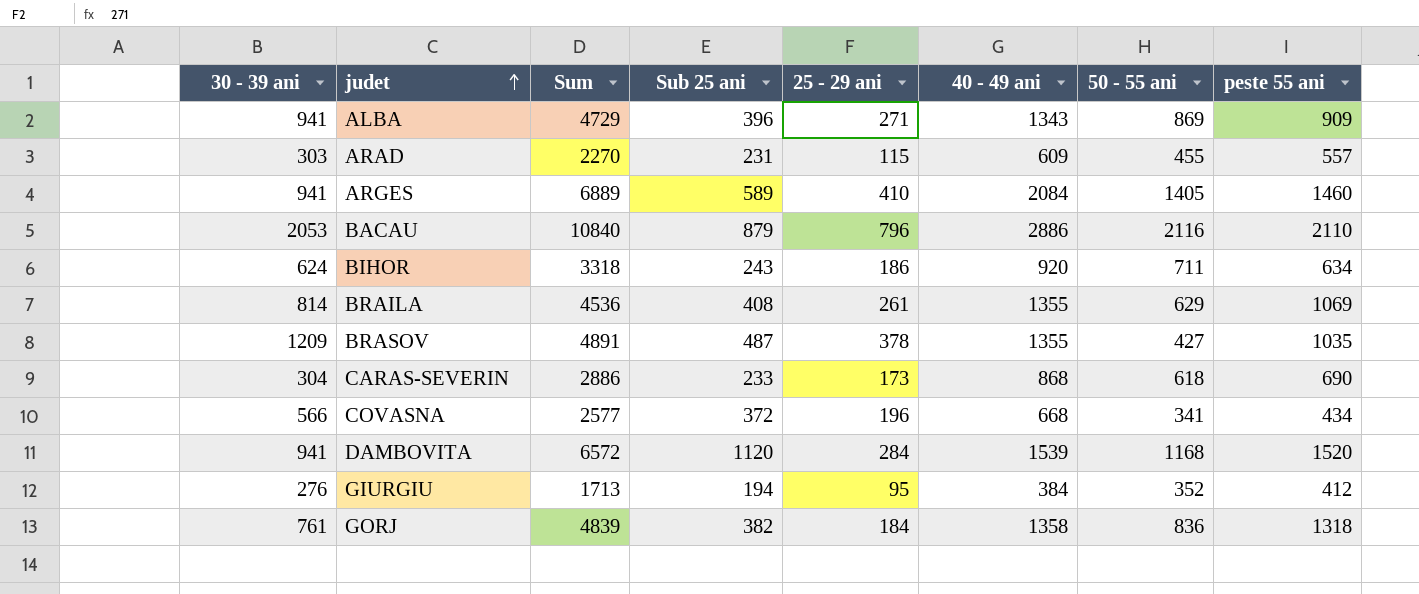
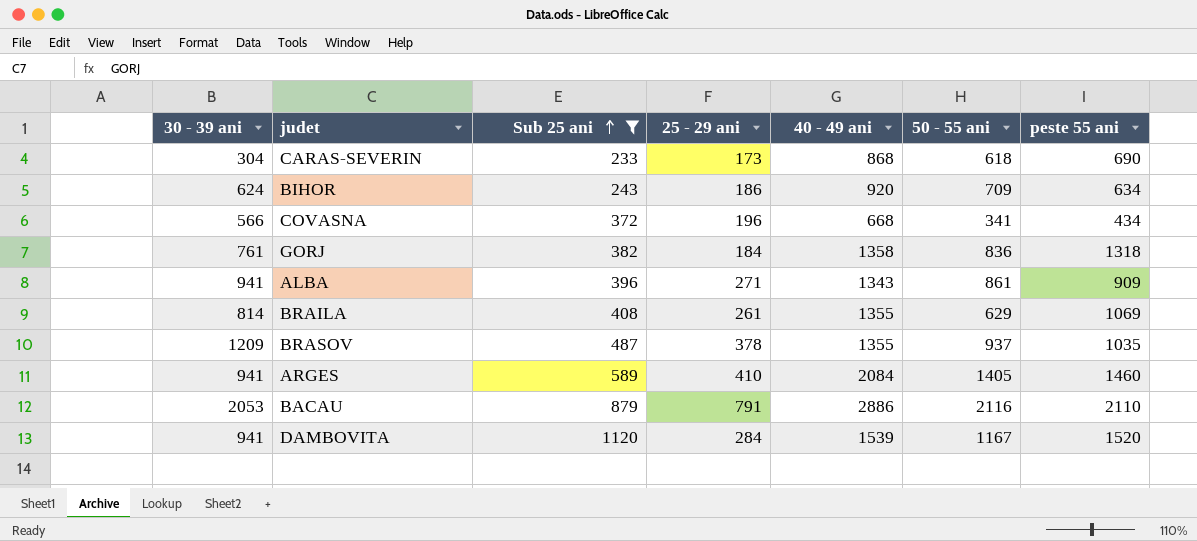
filter: none -> Sub 25 ani >= 233
row order: judet ascending -> Sub 25 ani ascending
column Sum | formula: [30 - 39 ani] + [Sub 25 ani] + [25 - 29 ani] + [40 - 49 ani] + [50 - 55 ani] + [peste 55 ani] -> none
BIHOR | 50 - 55 ani: 711 -> 709
ALBA | 50 - 55 ani: 869 -> 861
BRASOV | 50 - 55 ani: 427 -> 937
BACAU | 25 - 29 ani: 796 -> 791
DAMBOVITA | 50 - 55 ani: 1168 -> 1167

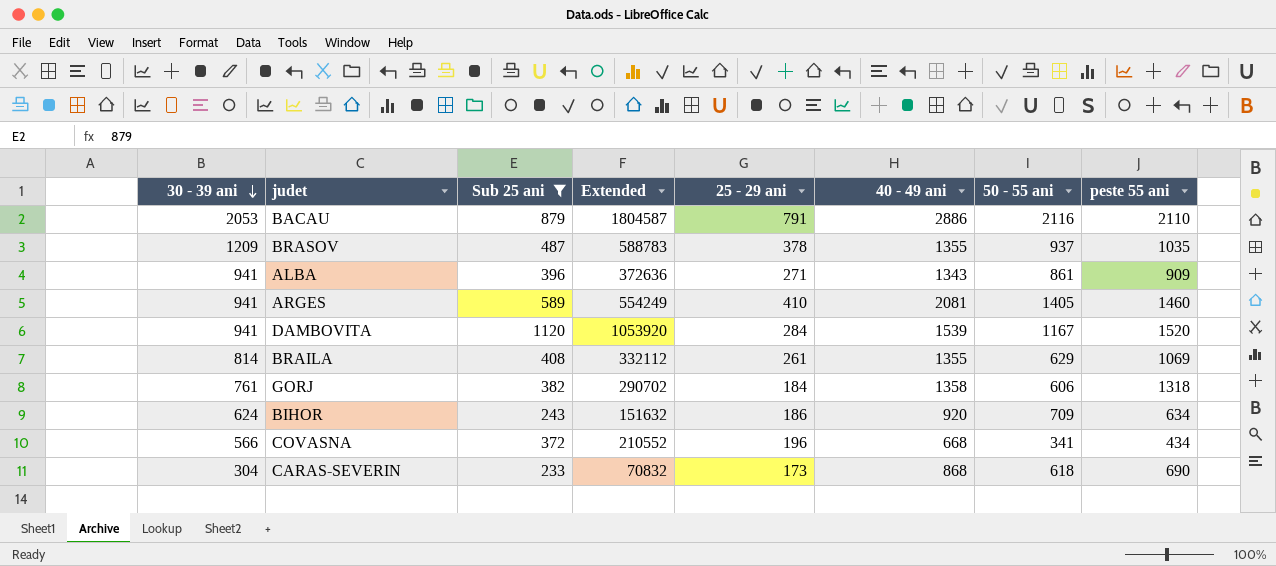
row order: Sub 25 ani ascending -> 30 - 39 ani descending
column Extended | formula: none -> [30 - 39 ani] * [Sub 25 ani]
ARGES | 40 - 49 ani: 2084 -> 2081
GORJ | 50 - 55 ani: 836 -> 606

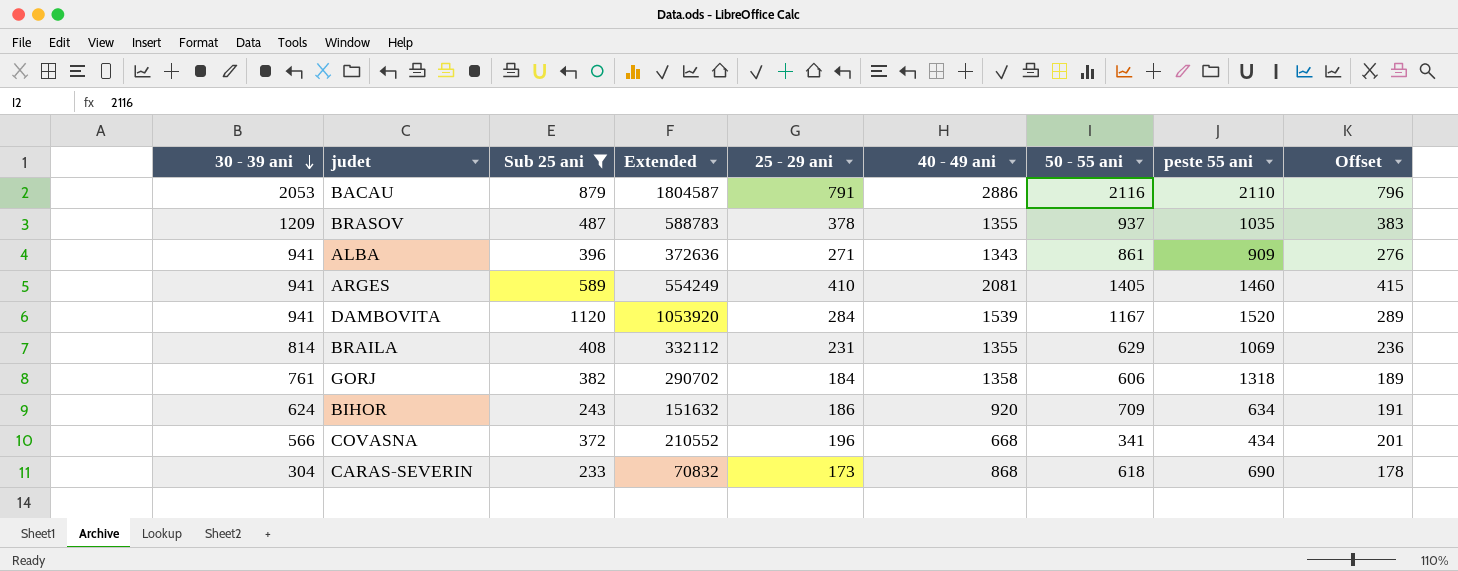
column Offset | formula: none -> [25 - 29 ani] + 5
BRAILA | 25 - 29 ani: 261 -> 231

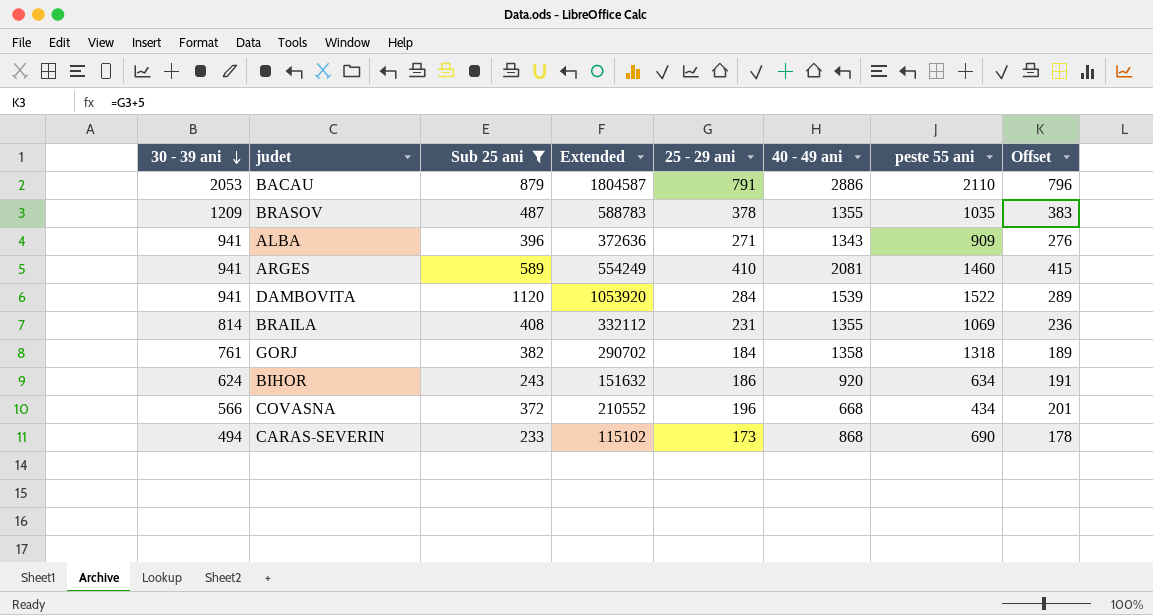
column 50 - 55 ani | position: 7 -> none
DAMBOVITA | peste 55 ani: 1520 -> 1522
CARAS-SEVERIN | 30 - 39 ani: 304 -> 494
CARAS-SEVERIN | Extended: 70832 -> 115102

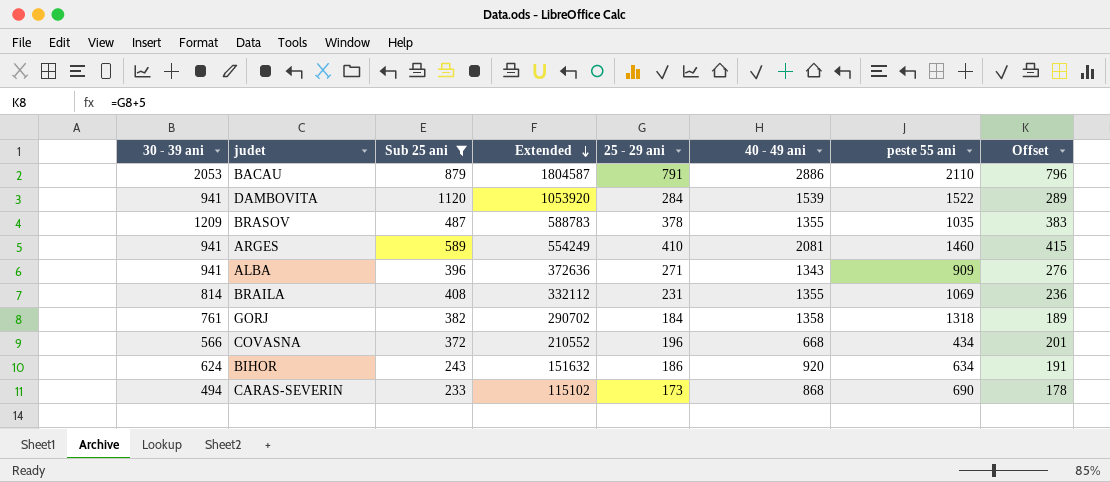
row order: 30 - 39 ani descending -> Extended descending

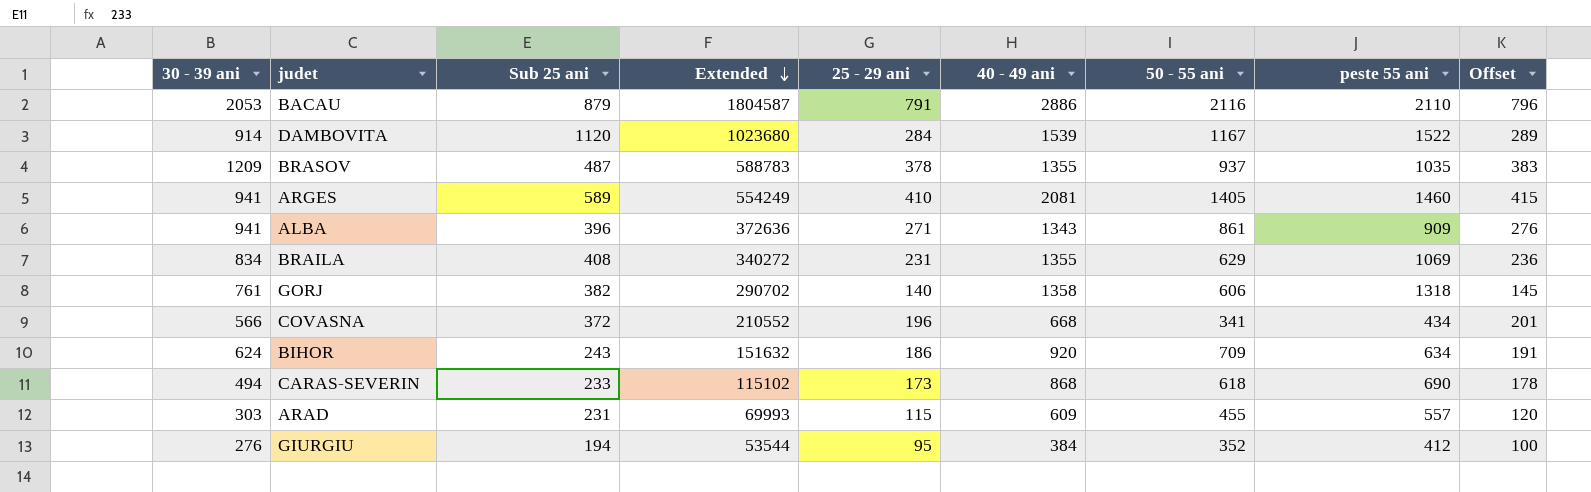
filter: Sub 25 ani >= 233 -> none
column 50 - 55 ani | position: none -> 7
DAMBOVITA | 30 - 39 ani: 941 -> 914
DAMBOVITA | Extended: 1053920 -> 1023680
BRAILA | 30 - 39 ani: 814 -> 834
BRAILA | Extended: 332112 -> 340272
GORJ | 25 - 29 ani: 184 -> 140
GORJ | Offset: 189 -> 145

